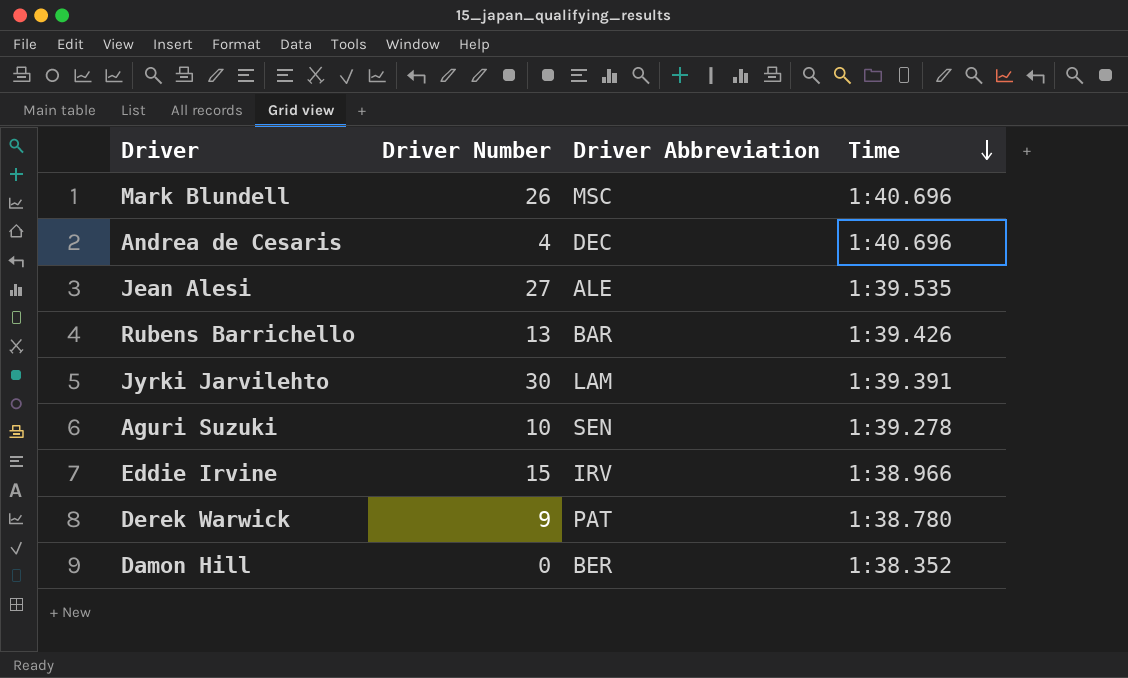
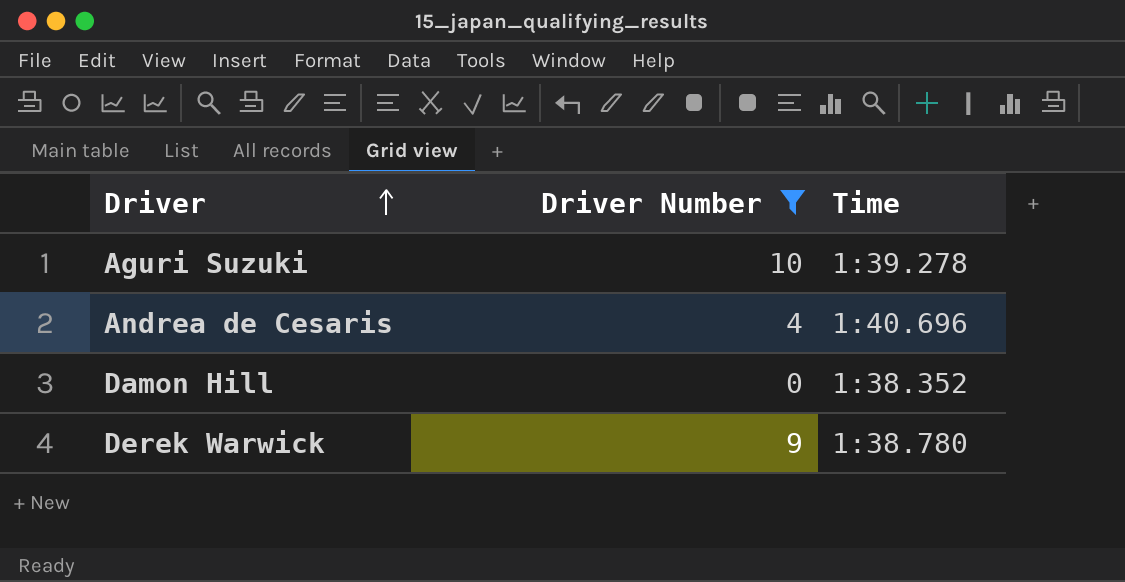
filter: none -> Driver Number <= 10
row order: Time descending -> Driver ascending
column Driver Abbreviation | position: 3 -> none

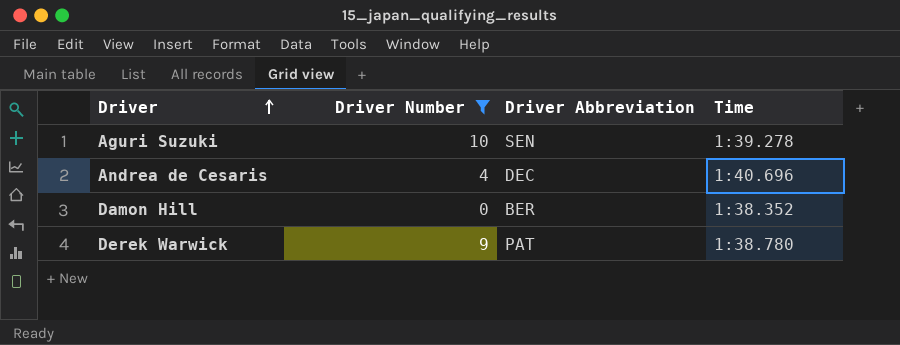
column Driver Abbreviation | position: none -> 3

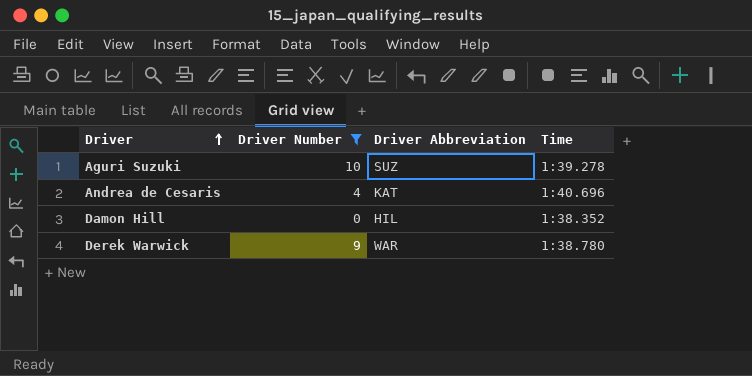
Aguri Suzuki | Driver Abbreviation: SEN -> SUZ
Andrea de Cesaris | Driver Abbreviation: DEC -> KAT
Damon Hill | Driver Abbreviation: BER -> HIL
Derek Warwick | Driver Abbreviation: PAT -> WAR

